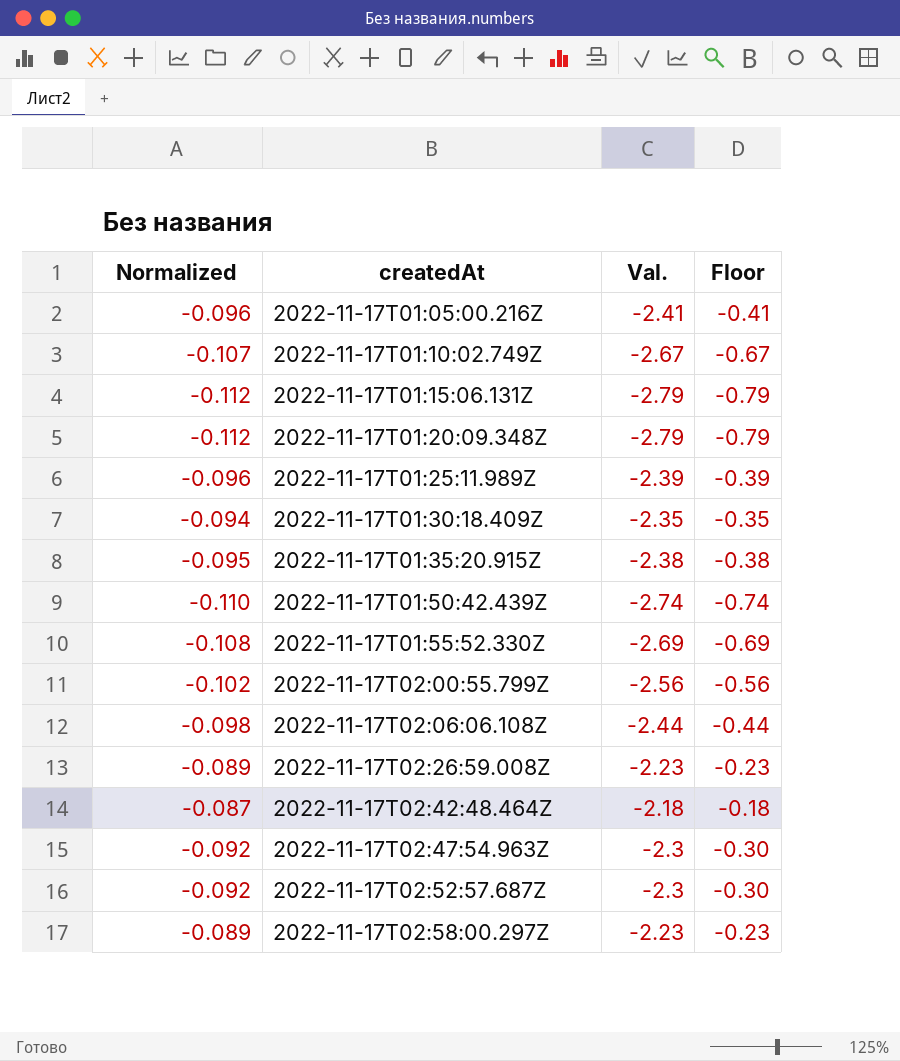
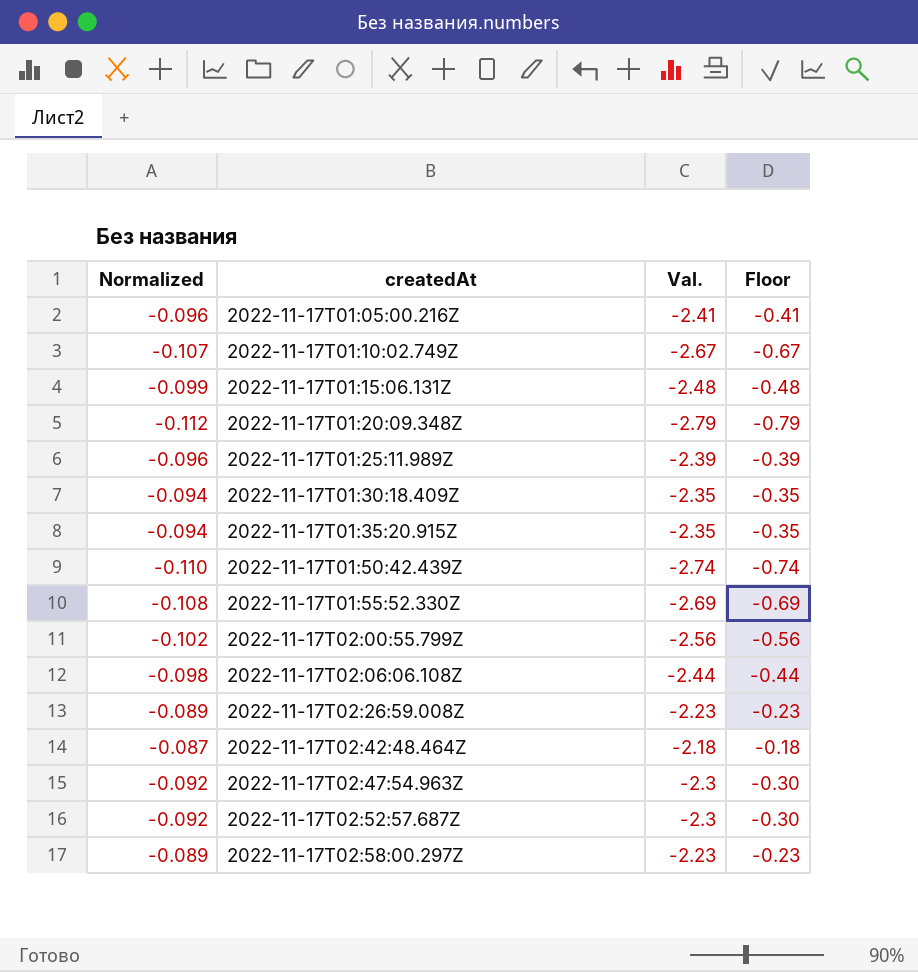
2022-11-17T01:15:06.131Z | Normalized: -0.112 -> -0.099
2022-11-17T01:15:06.131Z | Val.: -2.79 -> -2.48
2022-11-17T01:15:06.131Z | Floor: -0.79 -> -0.48
2022-11-17T01:35:20.915Z | Normalized: -0.095 -> -0.094
2022-11-17T01:35:20.915Z | Val.: -2.38 -> -2.35
2022-11-17T01:35:20.915Z | Floor: -0.38 -> -0.35

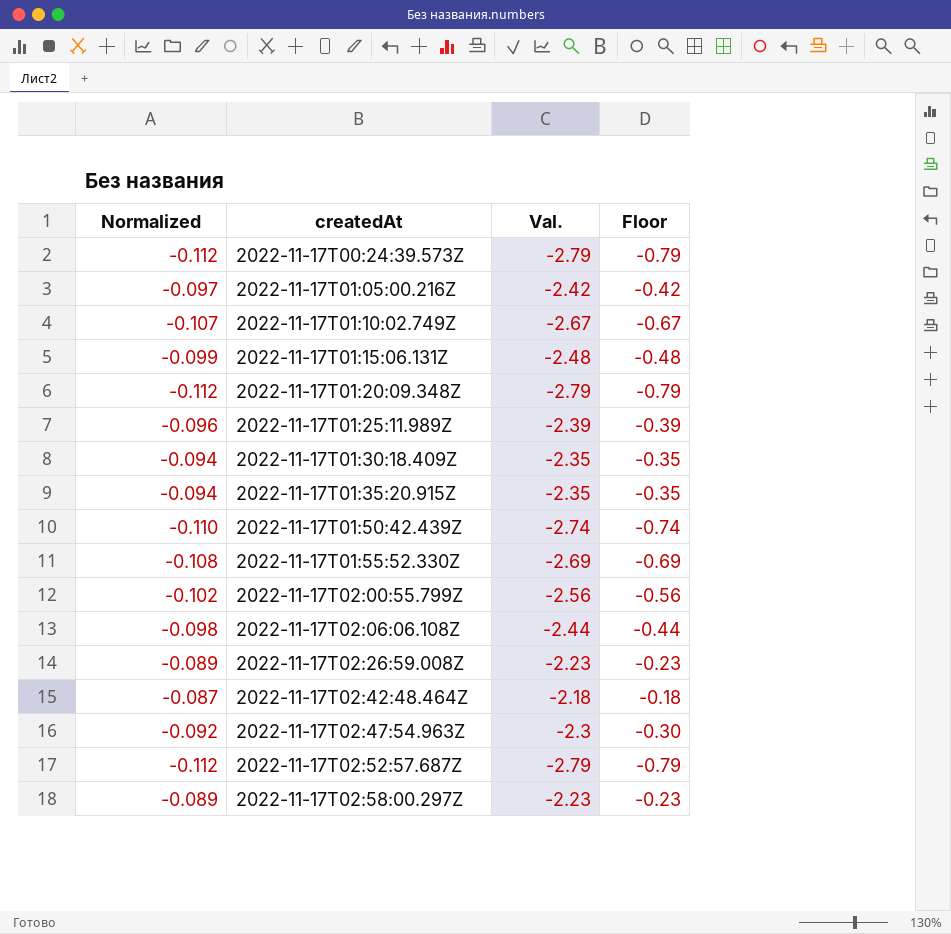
row 2022-11-17T00:24:39.573Z: none -> -0.112 | -2.79 | -0.79
2022-11-17T01:05:00.216Z | Normalized: -0.096 -> -0.097
2022-11-17T01:05:00.216Z | Val.: -2.41 -> -2.42
2022-11-17T01:05:00.216Z | Floor: -0.41 -> -0.42
2022-11-17T02:52:57.687Z | Normalized: -0.092 -> -0.112
2022-11-17T02:52:57.687Z | Val.: -2.3 -> -2.79
2022-11-17T02:52:57.687Z | Floor: -0.30 -> -0.79

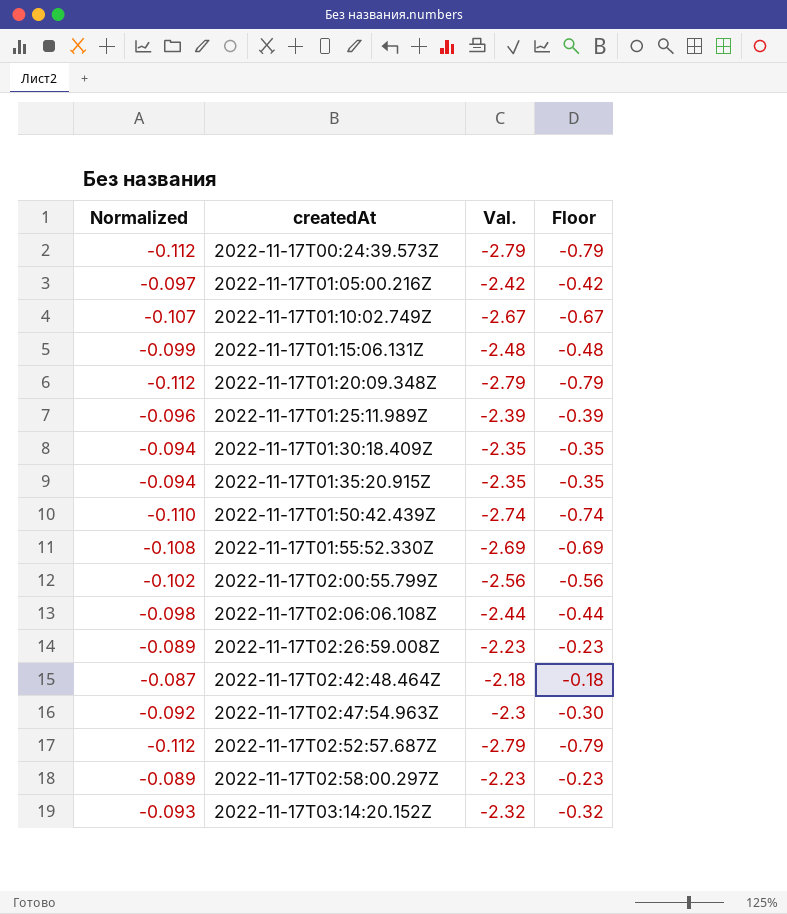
row 2022-11-17T03:14:20.152Z: none -> -0.093 | -2.32 | -0.32

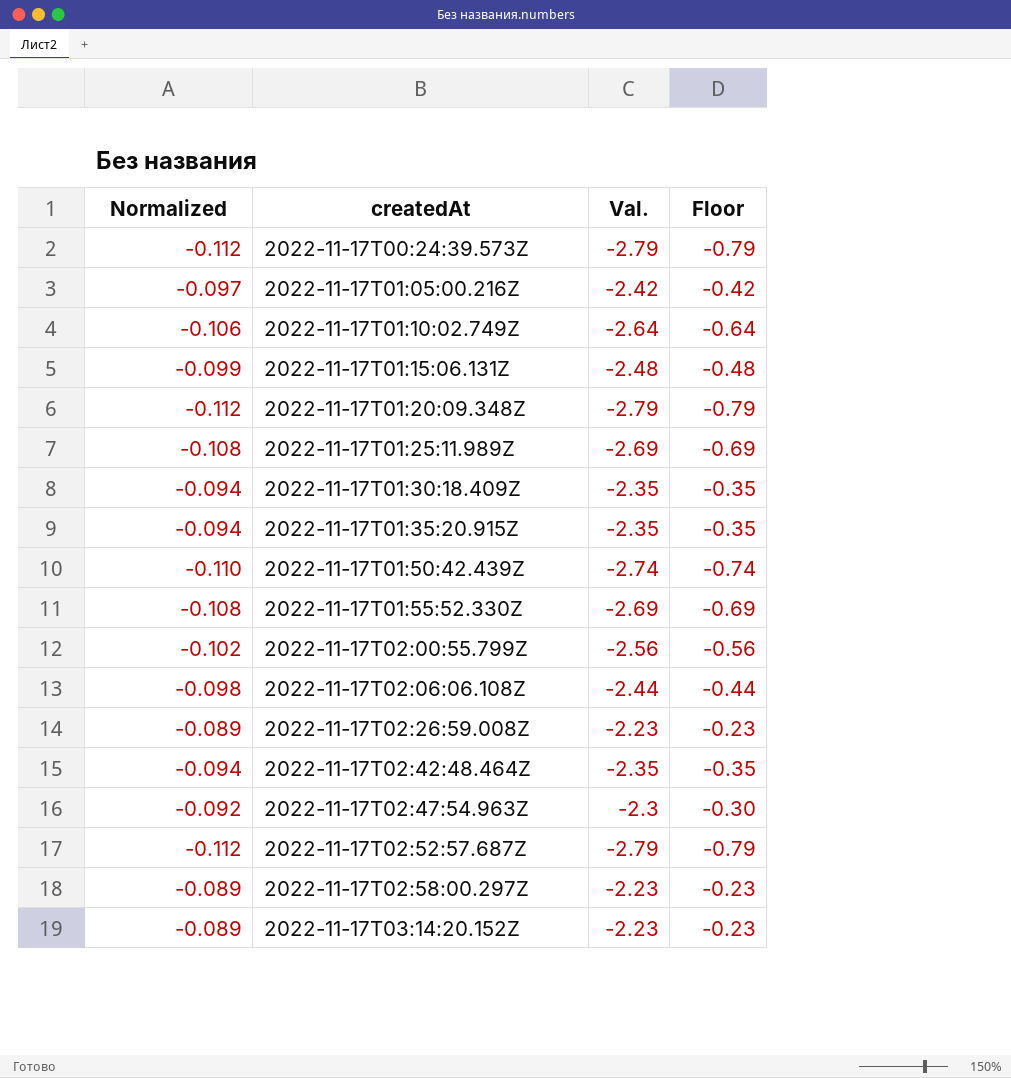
2022-11-17T01:10:02.749Z | Normalized: -0.107 -> -0.106
2022-11-17T01:10:02.749Z | Val.: -2.67 -> -2.64
2022-11-17T01:10:02.749Z | Floor: -0.67 -> -0.64
2022-11-17T01:25:11.989Z | Normalized: -0.096 -> -0.108
2022-11-17T01:25:11.989Z | Val.: -2.39 -> -2.69
2022-11-17T01:25:11.989Z | Floor: -0.39 -> -0.69
2022-11-17T02:42:48.464Z | Normalized: -0.087 -> -0.094
2022-11-17T02:42:48.464Z | Val.: -2.18 -> -2.35
2022-11-17T02:42:48.464Z | Floor: -0.18 -> -0.35
2022-11-17T03:14:20.152Z | Normalized: -0.093 -> -0.089
2022-11-17T03:14:20.152Z | Val.: -2.32 -> -2.23
2022-11-17T03:14:20.152Z | Floor: -0.32 -> -0.23

